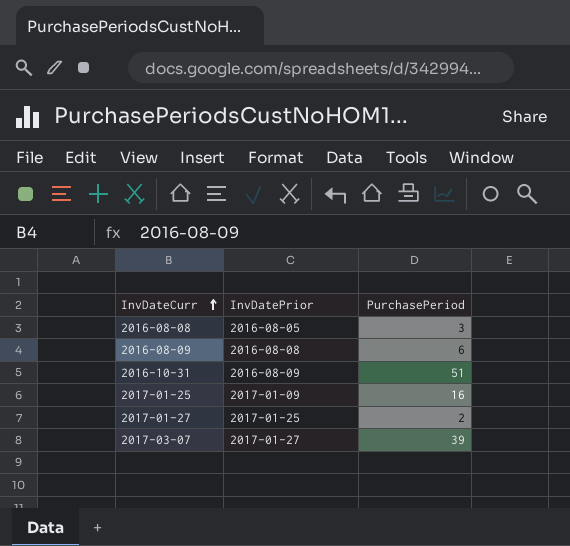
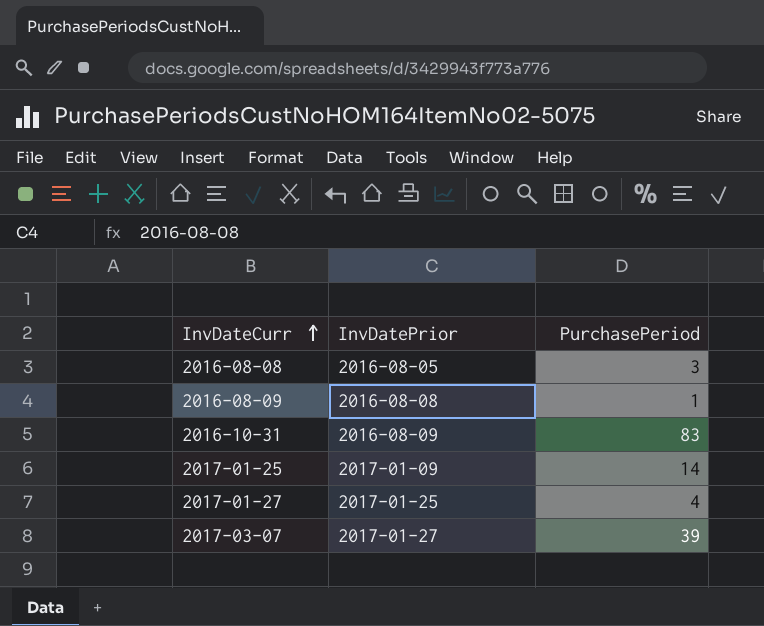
2016-08-09 | PurchasePeriod: 6 -> 1
2016-10-31 | PurchasePeriod: 51 -> 83
2017-01-25 | PurchasePeriod: 16 -> 14
2017-01-27 | PurchasePeriod: 2 -> 4

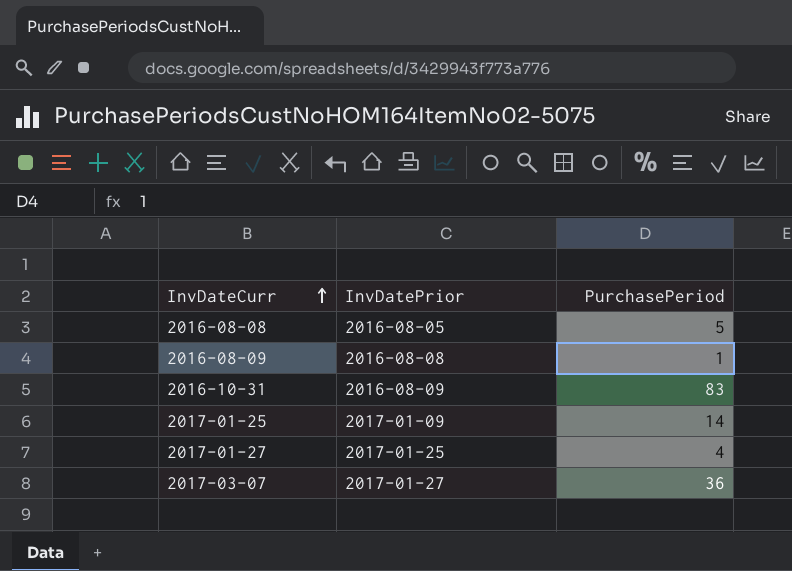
2016-08-08 | PurchasePeriod: 3 -> 5
2017-03-07 | PurchasePeriod: 39 -> 36

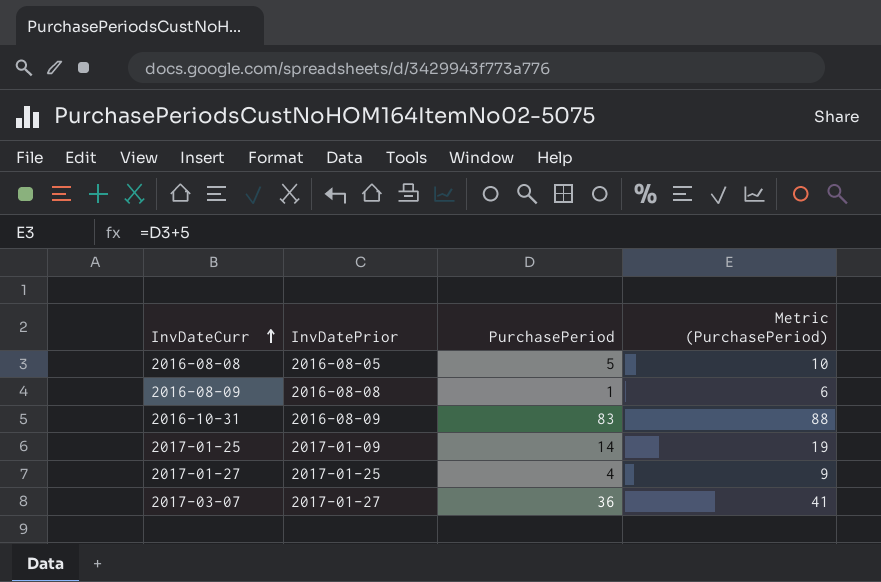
column Metric (PurchasePeriod) | formula: none -> [PurchasePeriod] + 5

